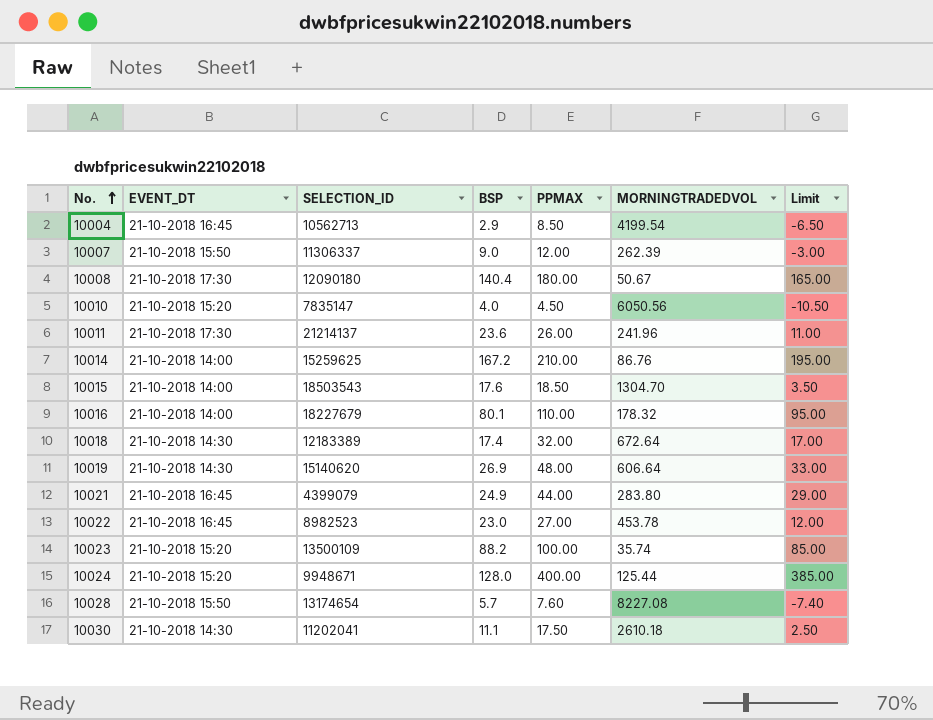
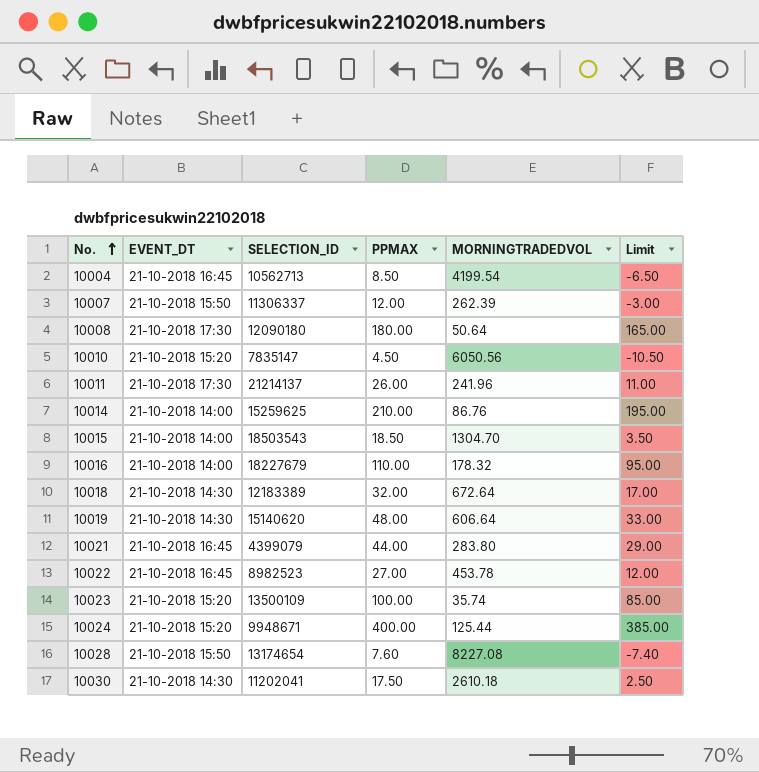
column BSP | position: 4 -> none
10008 | MORNINGTRADEDVOL: 50.67 -> 50.64

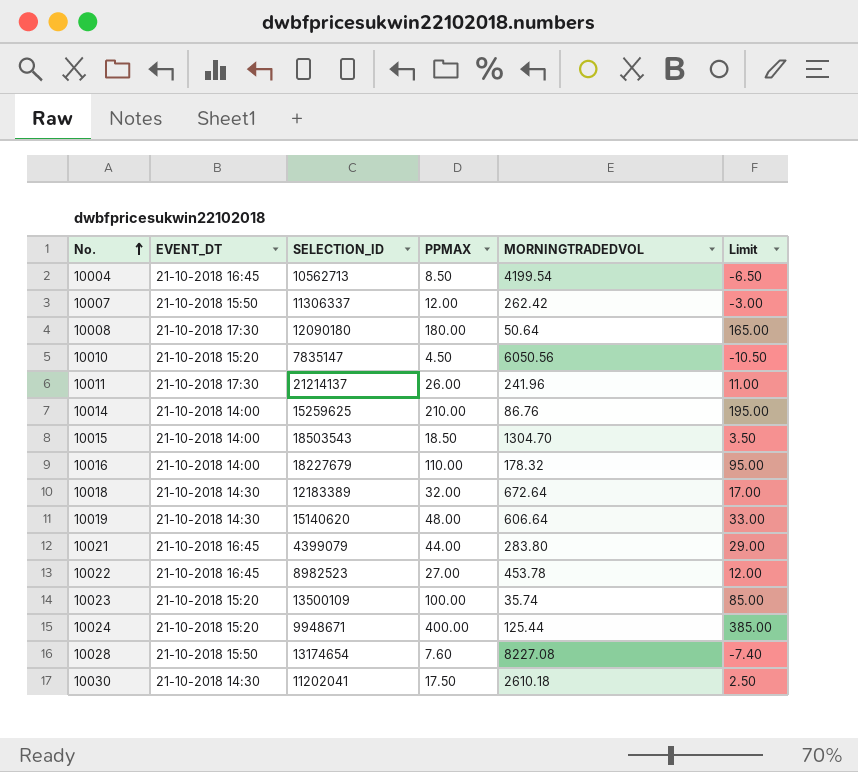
10007 | MORNINGTRADEDVOL: 262.39 -> 262.42

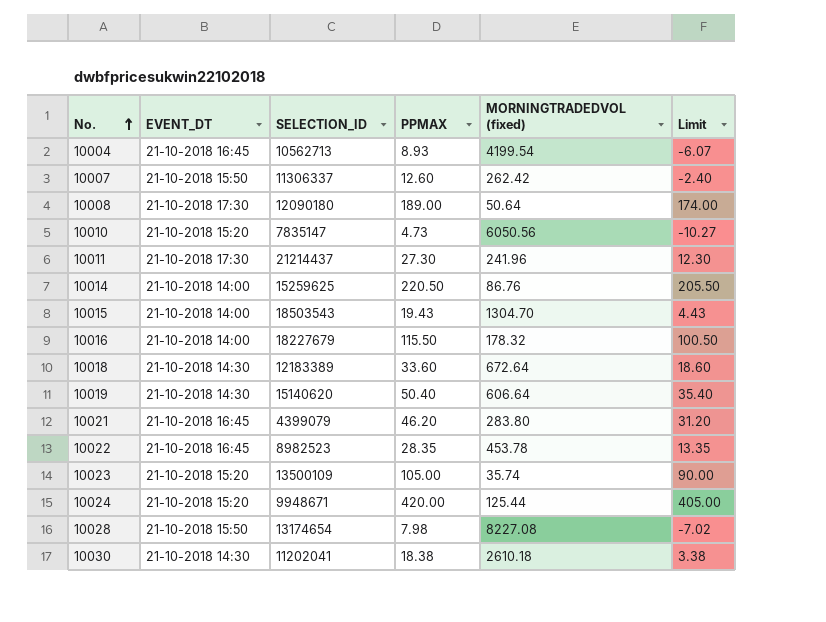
column name: MORNINGTRADEDVOL -> MORNINGTRADEDVOL (fixed)
10004 | PPMAX: 8.50 -> 8.93
10004 | Limit: -6.50 -> -6.07
10007 | PPMAX: 12.00 -> 12.60
10007 | Limit: -3.00 -> -2.40
10008 | PPMAX: 180.00 -> 189.00
10008 | Limit: 165.00 -> 174.00
10010 | PPMAX: 4.50 -> 4.73
10010 | Limit: -10.50 -> -10.27
10011 | SELECTION_ID: 21214137 -> 21214437
10011 | PPMAX: 26.00 -> 27.30
10011 | Limit: 11.00 -> 12.30
10014 | PPMAX: 210.00 -> 220.50
10014 | Limit: 195.00 -> 205.50
10015 | PPMAX: 18.50 -> 19.43
10015 | Limit: 3.50 -> 4.43
10016 | PPMAX: 110.00 -> 115.50
10016 | Limit: 95.00 -> 100.50
10018 | PPMAX: 32.00 -> 33.60
10018 | Limit: 17.00 -> 18.60
10019 | PPMAX: 48.00 -> 50.40
10019 | Limit: 33.00 -> 35.40
10021 | PPMAX: 44.00 -> 46.20
10021 | Limit: 29.00 -> 31.20
10022 | PPMAX: 27.00 -> 28.35
10022 | Limit: 12.00 -> 13.35
10023 | PPMAX: 100.00 -> 105.00
10023 | Limit: 85.00 -> 90.00
10024 | PPMAX: 400.00 -> 420.00
10024 | Limit: 385.00 -> 405.00
10028 | PPMAX: 7.60 -> 7.98
10028 | Limit: -7.40 -> -7.02
10030 | PPMAX: 17.50 -> 18.38
10030 | Limit: 2.50 -> 3.38

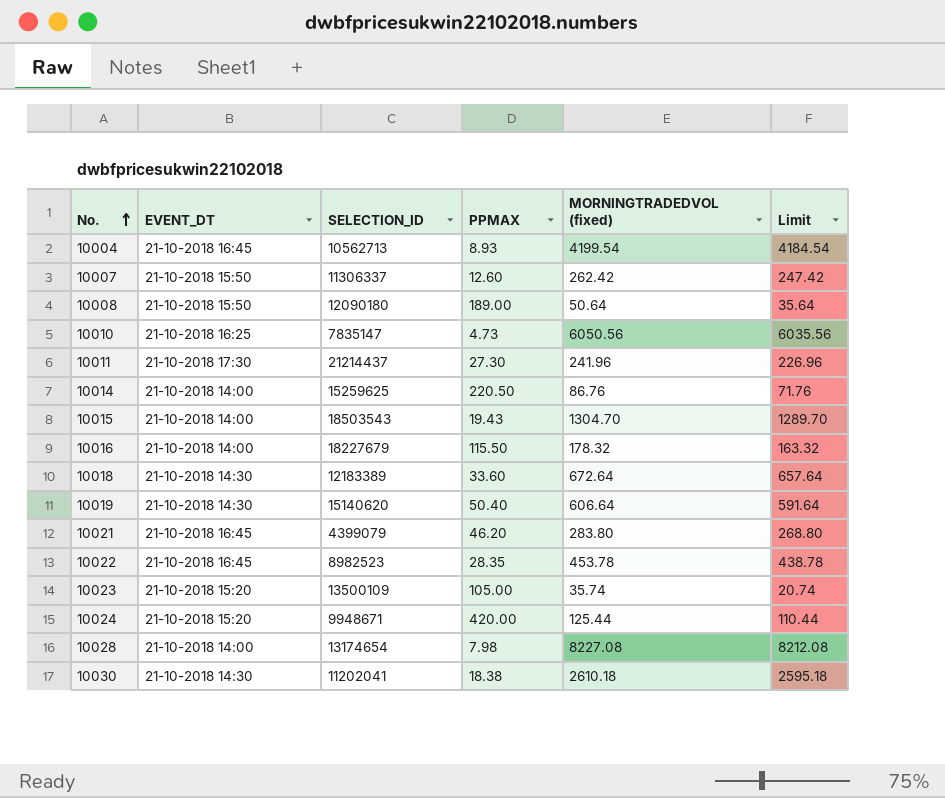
column Limit | formula: [PPMAX] - 15 -> [MORNINGTRADEDVOL (fixed)] - 15
10008 | EVENT_DT: 21-10-2018 17:30 -> 21-10-2018 15:50
10010 | EVENT_DT: 21-10-2018 15:20 -> 21-10-2018 16:25
10028 | EVENT_DT: 21-10-2018 15:50 -> 21-10-2018 14:00

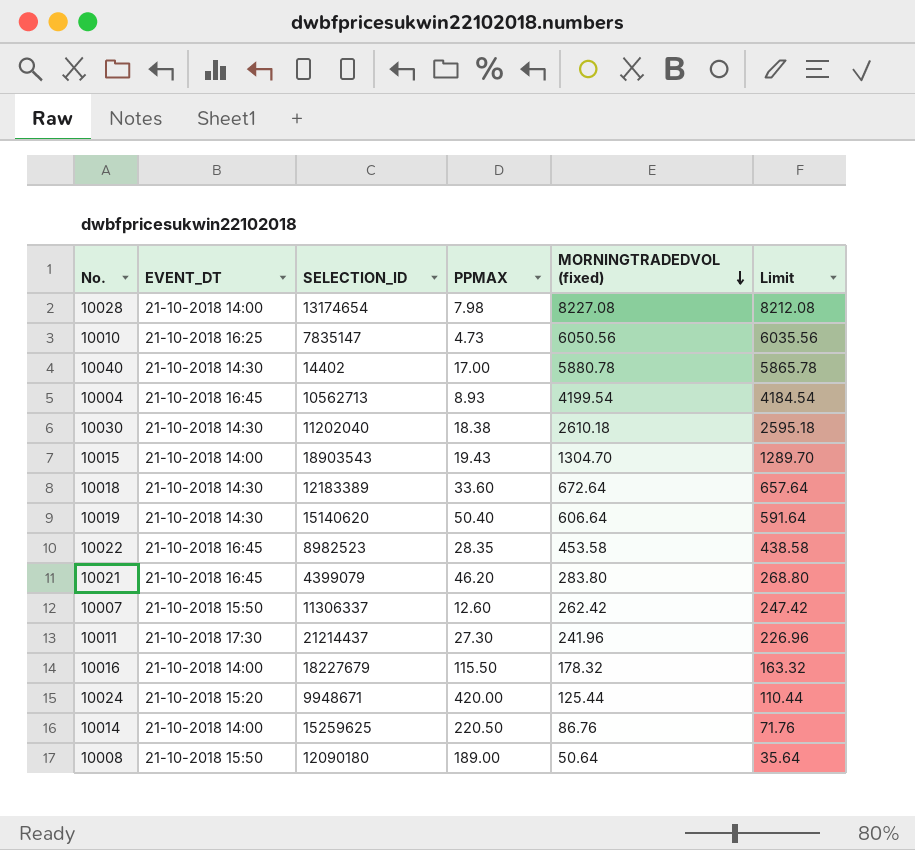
row order: No. ascending -> MORNINGTRADEDVOL (fixed) descending
row 10023: 21-10-2018 15:20 | 13500109 | 105.00 | 35.74 | 20.74 -> none
row 10040: none -> 21-10-2018 14:30 | 14402 | 17.00 | 5880.78 | 5865.78
10030 | SELECTION_ID: 11202041 -> 11202040
10015 | SELECTION_ID: 18503543 -> 18903543
10022 | MORNINGTRADEDVOL (fixed): 453.78 -> 453.58
10022 | Limit: 438.78 -> 438.58

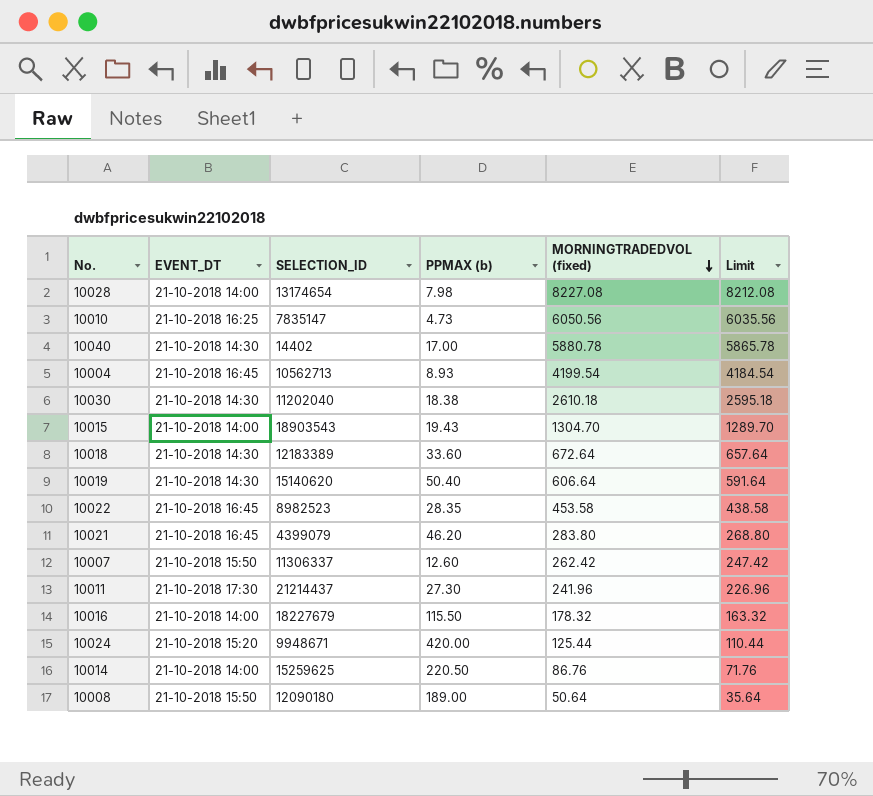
column name: PPMAX -> PPMAX (b)

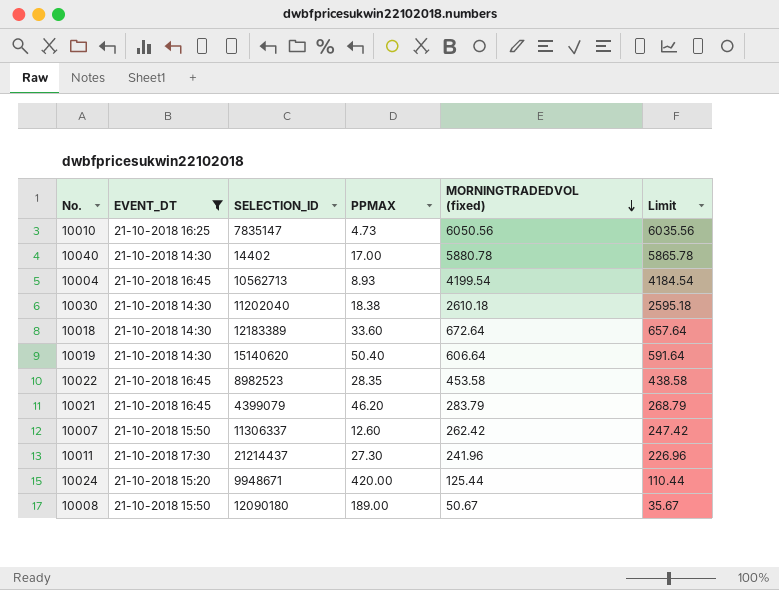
filter: none -> EVENT_DT != 21-10-2018 14:00
column name: PPMAX (b) -> PPMAX
10021 | MORNINGTRADEDVOL (fixed): 283.80 -> 283.79
10021 | Limit: 268.80 -> 268.79
10008 | MORNINGTRADEDVOL (fixed): 50.64 -> 50.67
10008 | Limit: 35.64 -> 35.67

